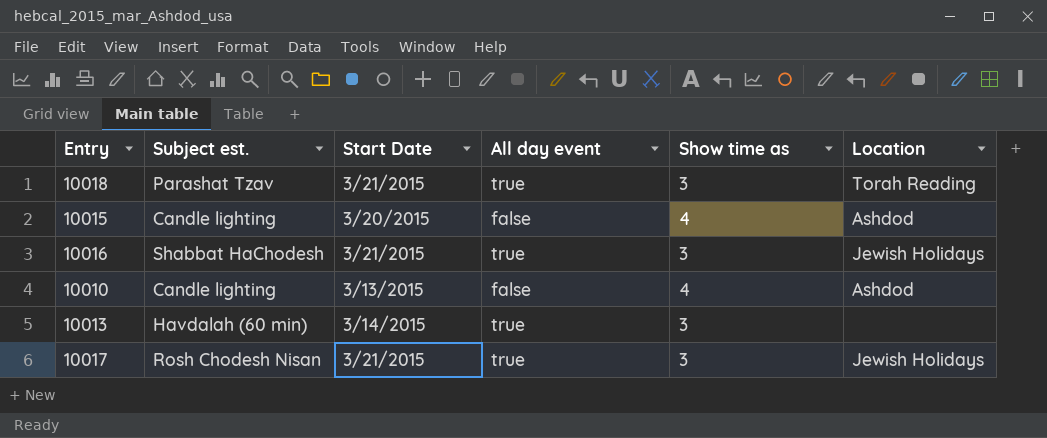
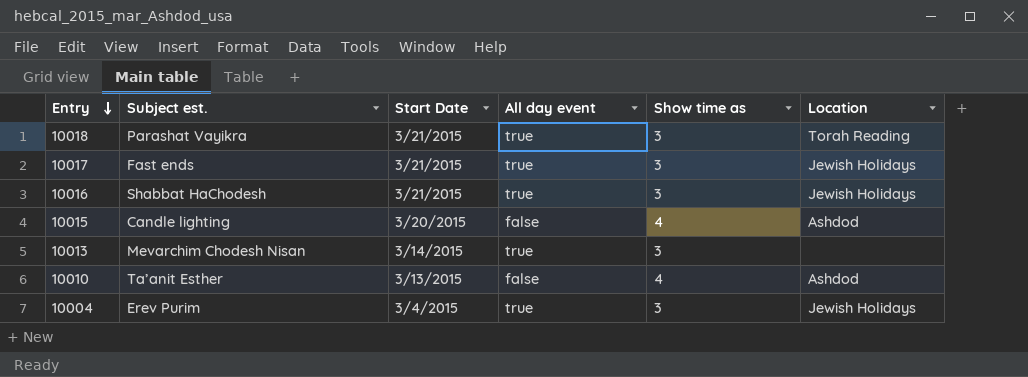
row order: none -> Entry descending
10018 | Subject est.: Parashat Tzav -> Parashat Vayikra
10017 | Subject est.: Rosh Chodesh Nisan -> Fast ends
10013 | Subject est.: Havdalah (60 min) -> Mevarchim Chodesh Nisan
10010 | Subject est.: Candle lighting -> Ta’anit Esther
row 10004: none -> Erev Purim | 3/4/2015 | true | 3 | Jewish Holidays

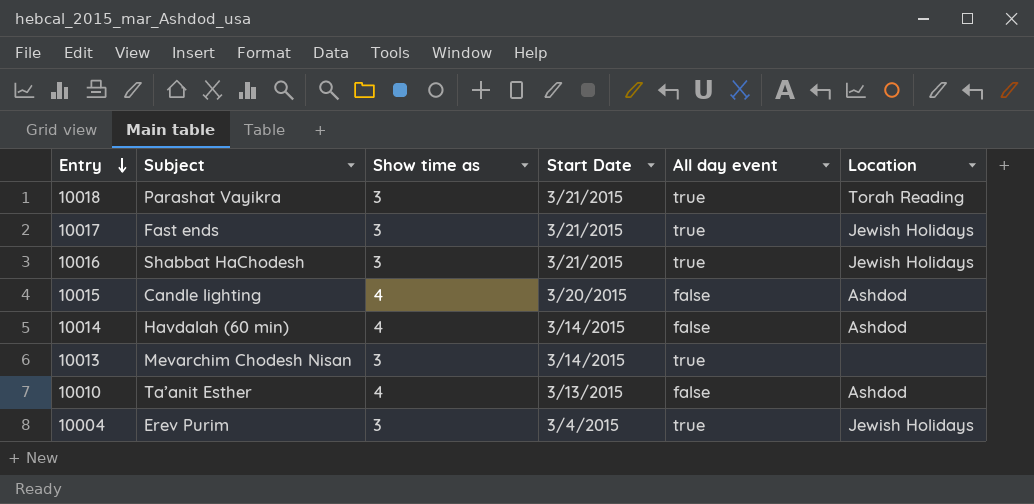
column name: Subject est. -> Subject
column Show time as | position: 5 -> 3
row 10014: none -> Havdalah (60 min) | 4 | 3/14/2015 | false | Ashdod

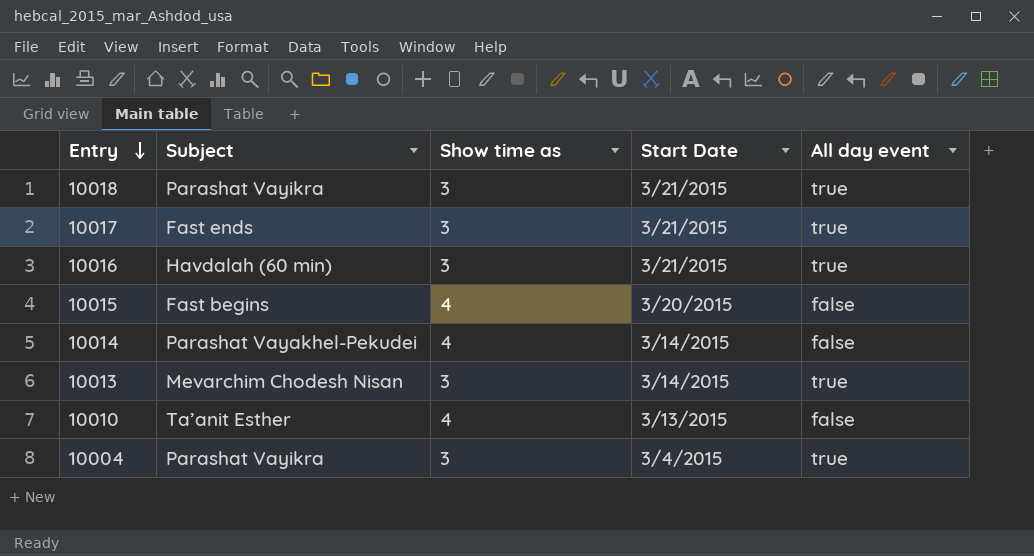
column Location | position: 6 -> none
10016 | Subject: Shabbat HaChodesh -> Havdalah (60 min)
10015 | Subject: Candle lighting -> Fast begins
10014 | Subject: Havdalah (60 min) -> Parashat Vayakhel-Pekudei
10004 | Subject: Erev Purim -> Parashat Vayikra

